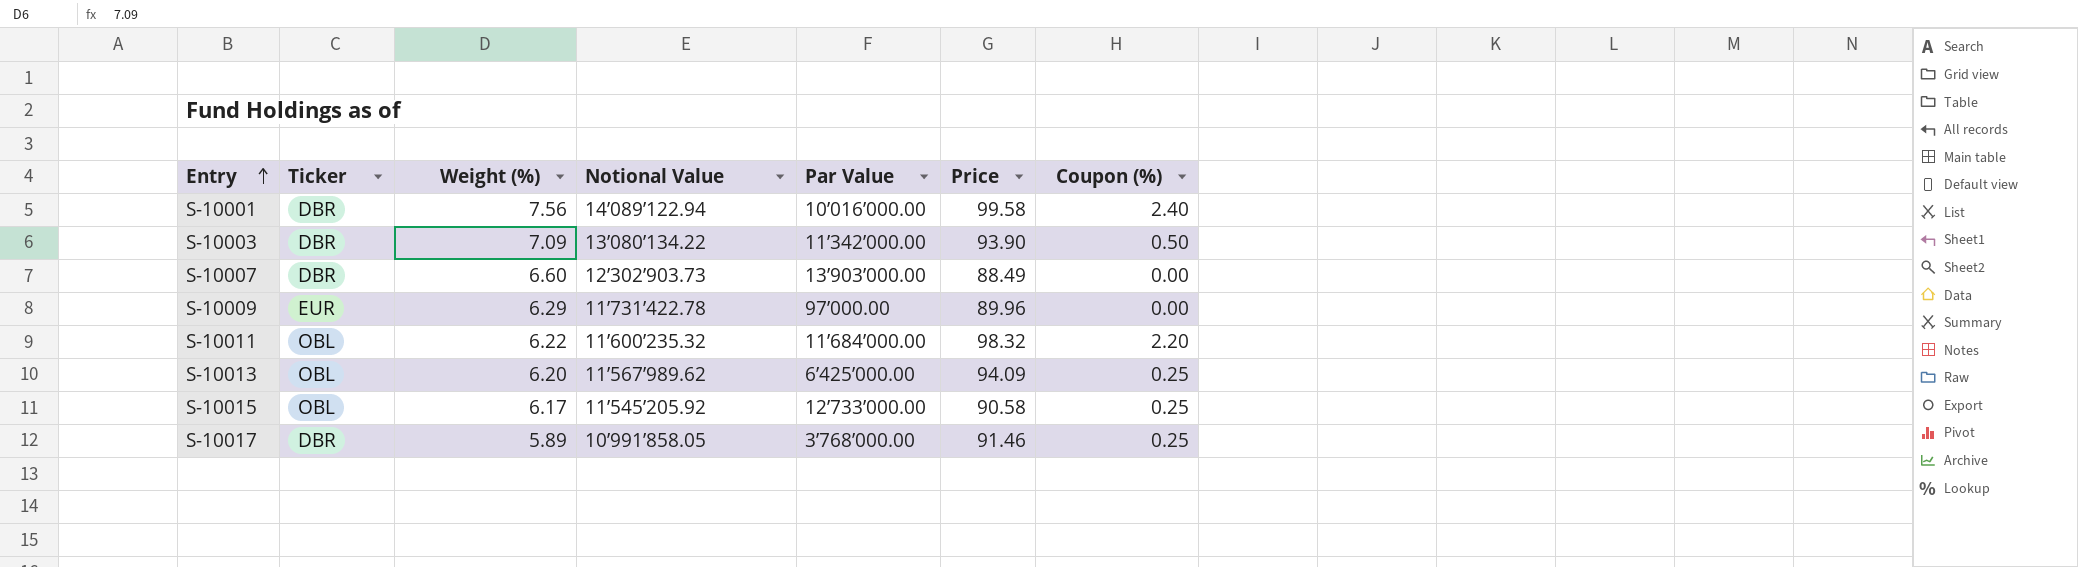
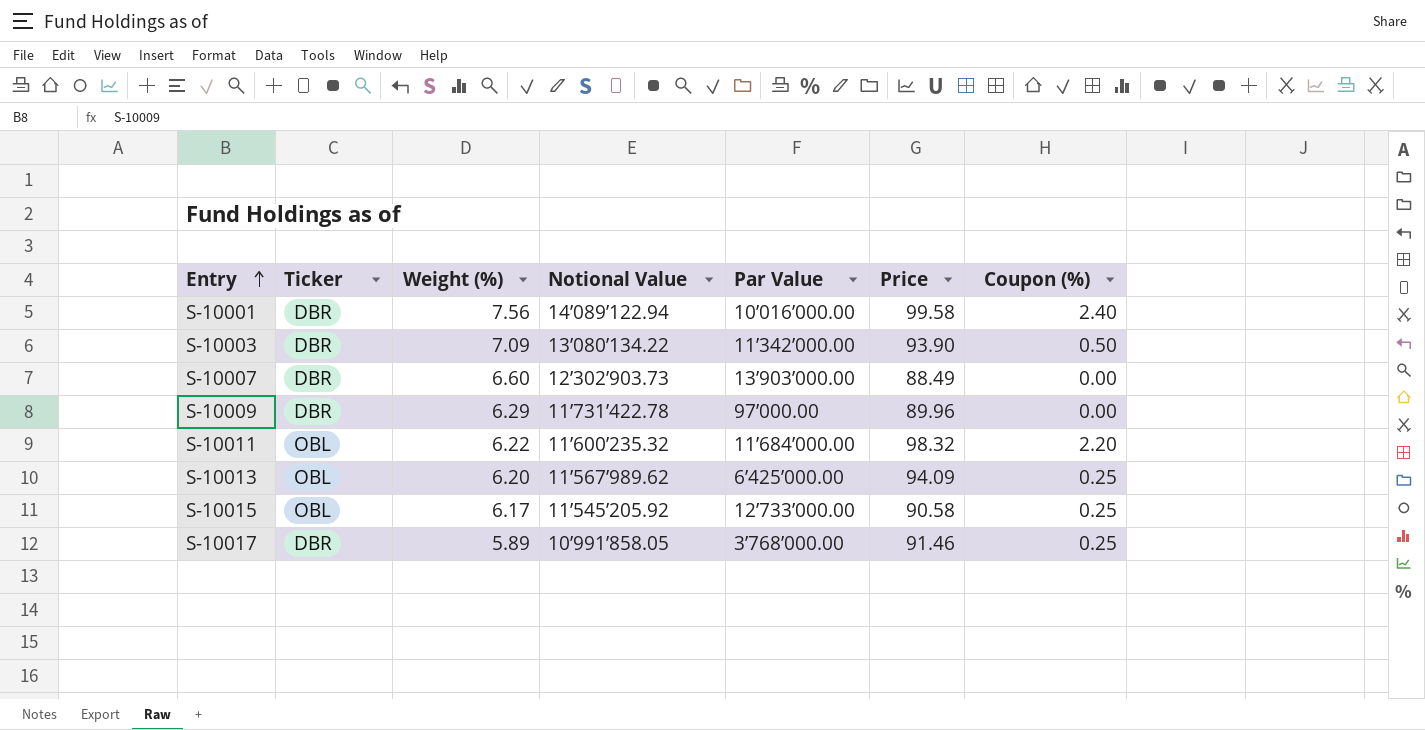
S-10009 | Ticker: EUR -> DBR

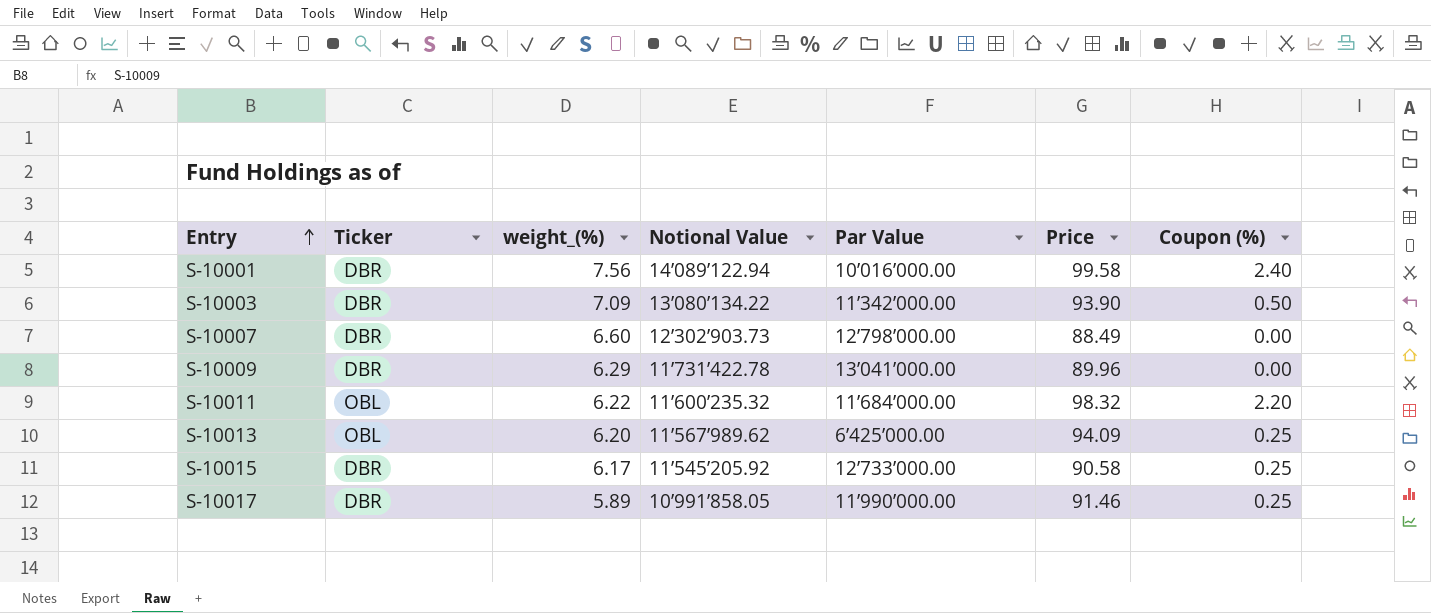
column name: Weight (%) -> weight_(%)
S-10007 | Par Value: 13’903’000.00 -> 12’798’000.00
S-10009 | Par Value: 97’000.00 -> 13’041’000.00
S-10015 | Ticker: OBL -> DBR
S-10017 | Par Value: 3’768’000.00 -> 11’990’000.00

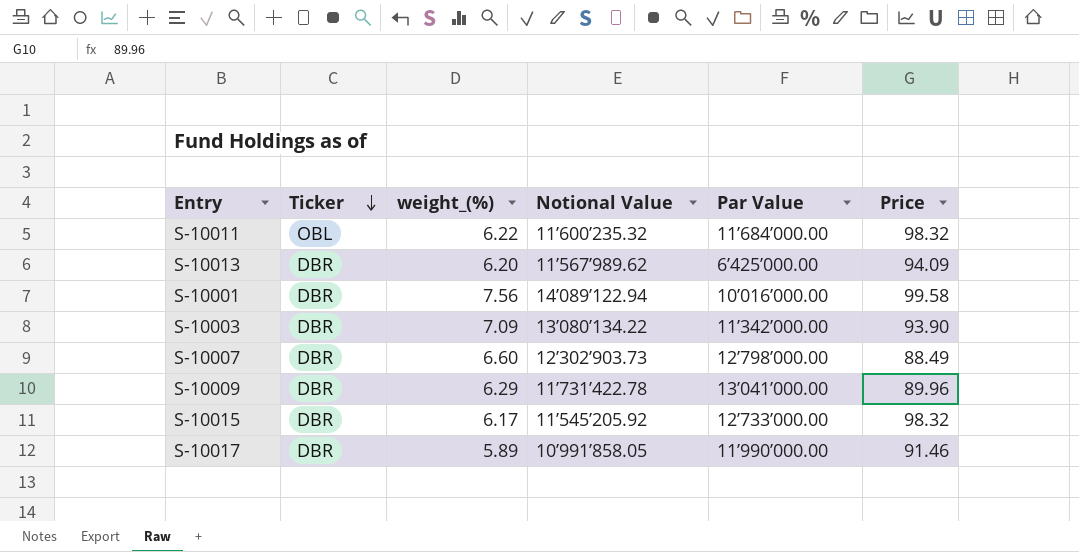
row order: Entry ascending -> Ticker descending
column Coupon (%) | position: 7 -> none
S-10013 | Ticker: OBL -> DBR
S-10015 | Price: 90.58 -> 98.32

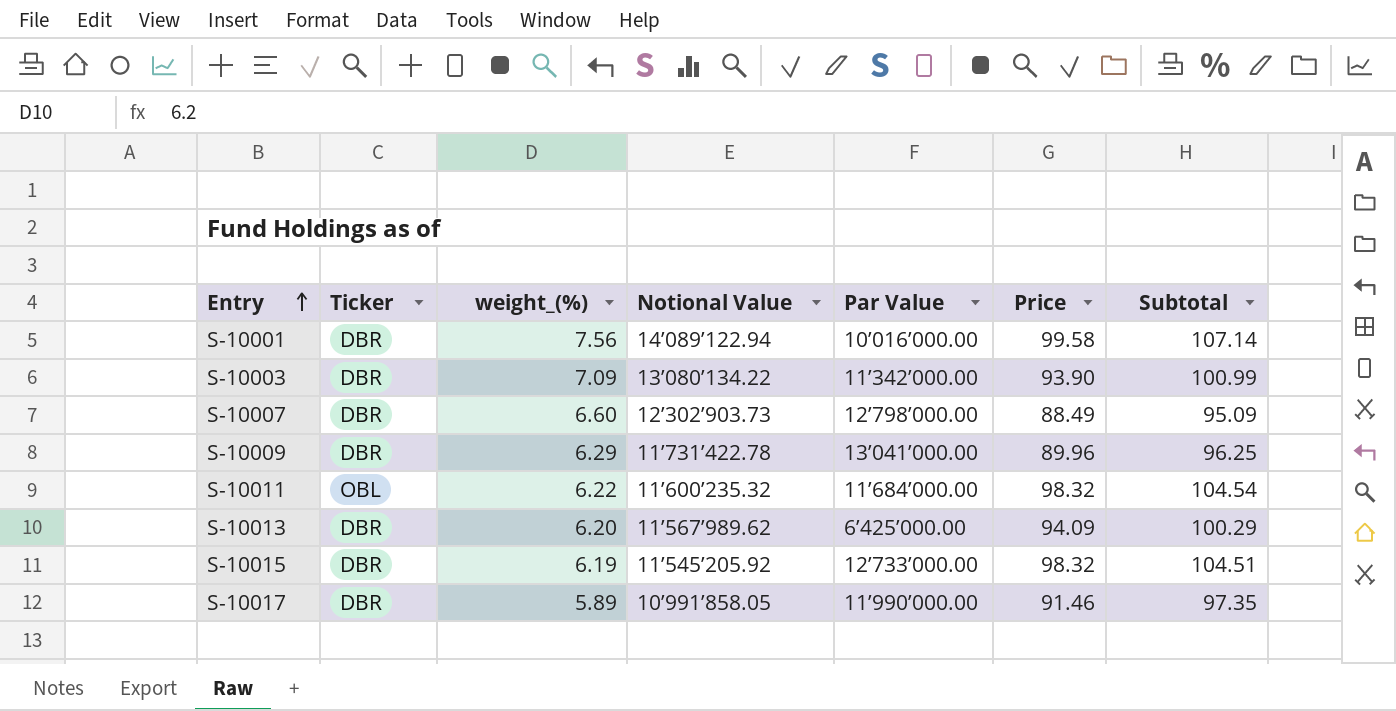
row order: Ticker descending -> Entry ascending
column Subtotal | formula: none -> [weight_(%)] + [Price]
S-10015 | weight_(%): 6.17 -> 6.19

